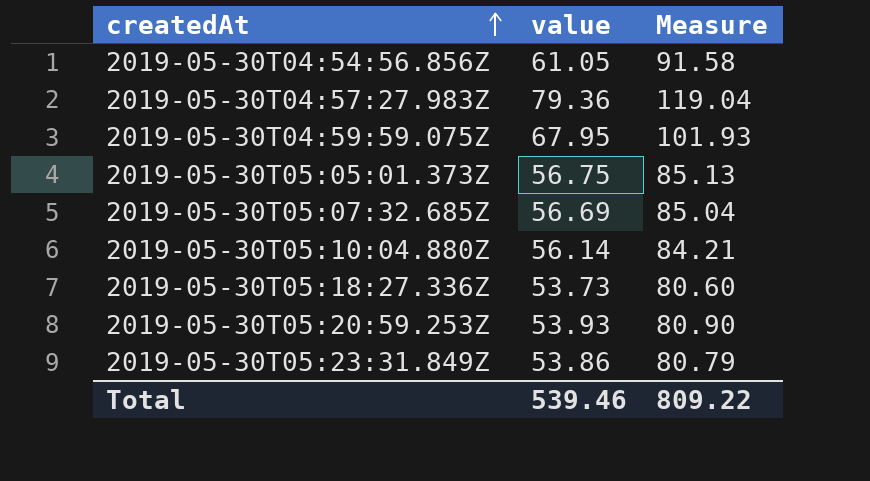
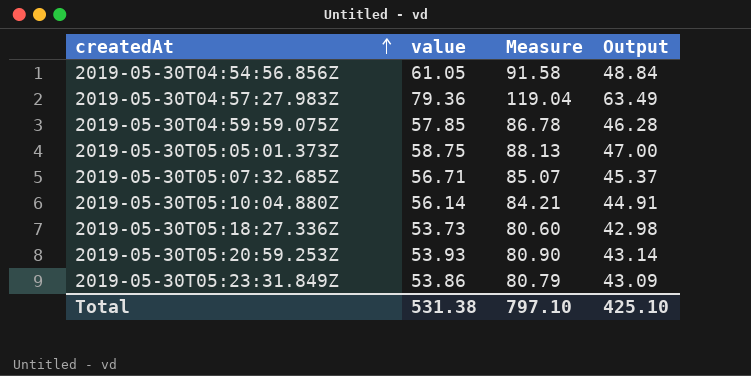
column Output | formula: none -> [value] * 0.8
2019-05-30T04:59:59.075Z | value: 67.95 -> 57.85
2019-05-30T04:59:59.075Z | Measure: 101.93 -> 86.78
2019-05-30T05:05:01.373Z | value: 56.75 -> 58.75
2019-05-30T05:05:01.373Z | Measure: 85.13 -> 88.13
2019-05-30T05:07:32.685Z | value: 56.69 -> 56.71
2019-05-30T05:07:32.685Z | Measure: 85.04 -> 85.07
Total | value: 539.46 -> 531.38
Total | Measure: 809.22 -> 797.10

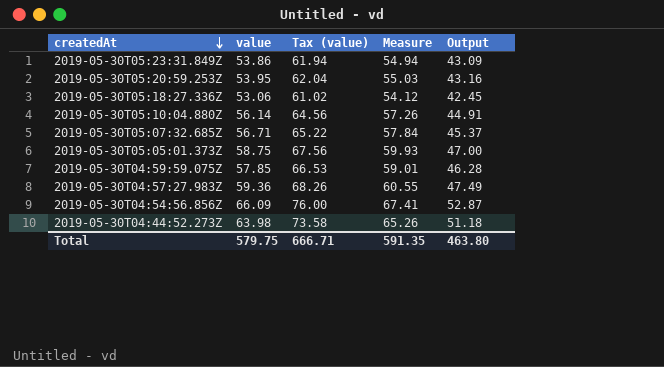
row order: createdAt ascending -> createdAt descending
column Tax (value) | formula: none -> [value] * 1.15
column Measure | formula: [value] * 1.5 -> [value] * 1.02
2019-05-30T05:20:59.253Z | value: 53.93 -> 53.95
2019-05-30T05:20:59.253Z | Output: 43.14 -> 43.16
2019-05-30T05:18:27.336Z | value: 53.73 -> 53.06
2019-05-30T05:18:27.336Z | Output: 42.98 -> 42.45
2019-05-30T04:57:27.983Z | value: 79.36 -> 59.36
2019-05-30T04:57:27.983Z | Output: 63.49 -> 47.49
2019-05-30T04:54:56.856Z | value: 61.05 -> 66.09
2019-05-30T04:54:56.856Z | Output: 48.84 -> 52.87
row 2019-05-30T04:44:52.273Z: none -> 63.98 | 73.58 | 65.26 | 51.18
Total | value: 531.38 -> 579.75
Total | Measure: 797.10 -> 591.35
Total | Output: 425.10 -> 463.80

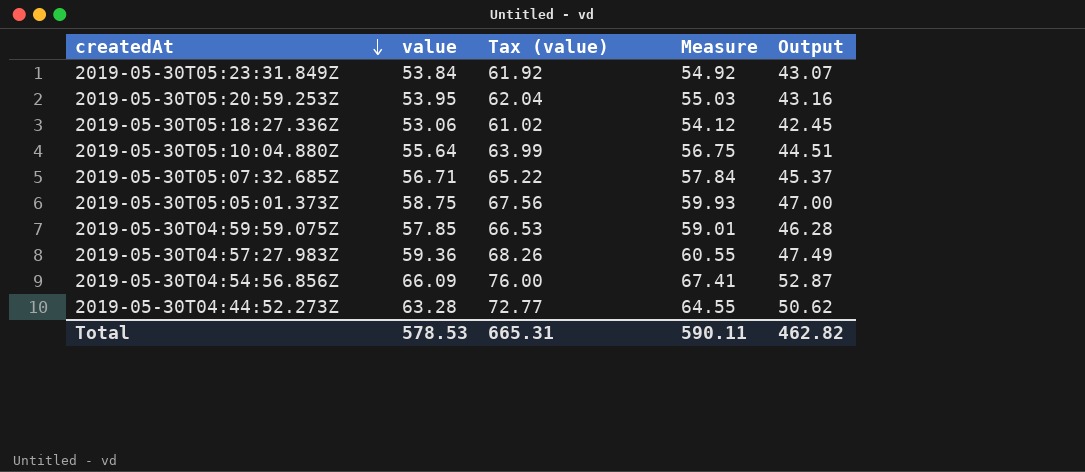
2019-05-30T05:23:31.849Z | value: 53.86 -> 53.84
2019-05-30T05:23:31.849Z | Tax (value): 61.94 -> 61.92
2019-05-30T05:23:31.849Z | Measure: 54.94 -> 54.92
2019-05-30T05:23:31.849Z | Output: 43.09 -> 43.07
2019-05-30T05:10:04.880Z | value: 56.14 -> 55.64
2019-05-30T05:10:04.880Z | Tax (value): 64.56 -> 63.99
2019-05-30T05:10:04.880Z | Measure: 57.26 -> 56.75
2019-05-30T05:10:04.880Z | Output: 44.91 -> 44.51
2019-05-30T04:44:52.273Z | value: 63.98 -> 63.28
2019-05-30T04:44:52.273Z | Tax (value): 73.58 -> 72.77
2019-05-30T04:44:52.273Z | Measure: 65.26 -> 64.55
2019-05-30T04:44:52.273Z | Output: 51.18 -> 50.62
Total | value: 579.75 -> 578.53
Total | Tax (value): 666.71 -> 665.31
Total | Measure: 591.35 -> 590.11
Total | Output: 463.80 -> 462.82

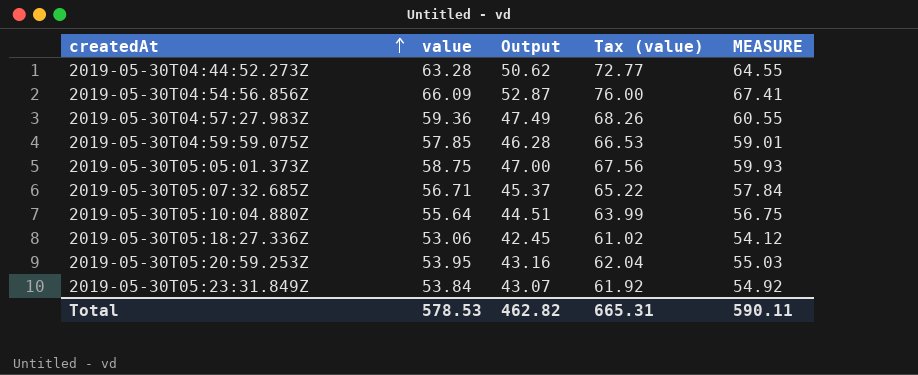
row order: createdAt descending -> createdAt ascending
column Output | position: 5 -> 3
column name: Measure -> MEASURE

